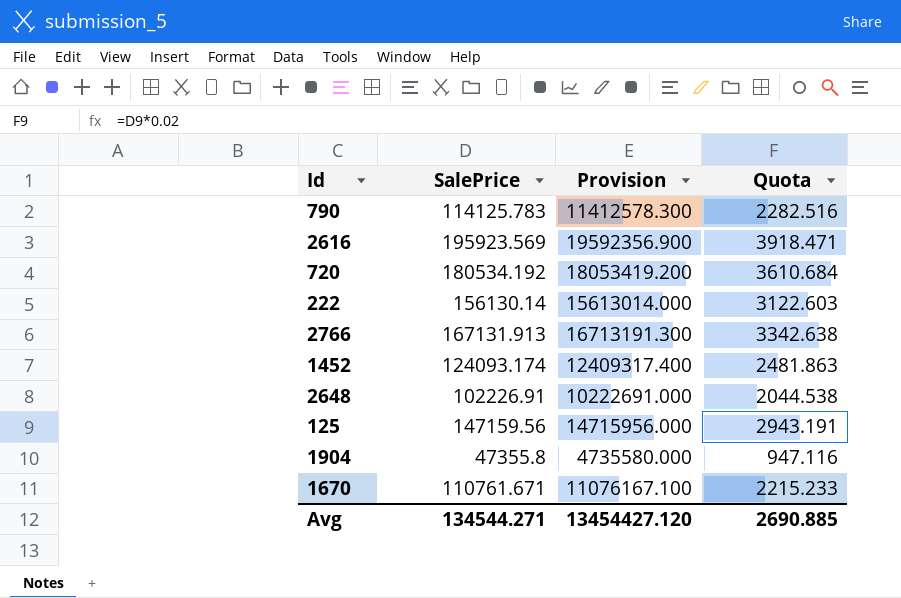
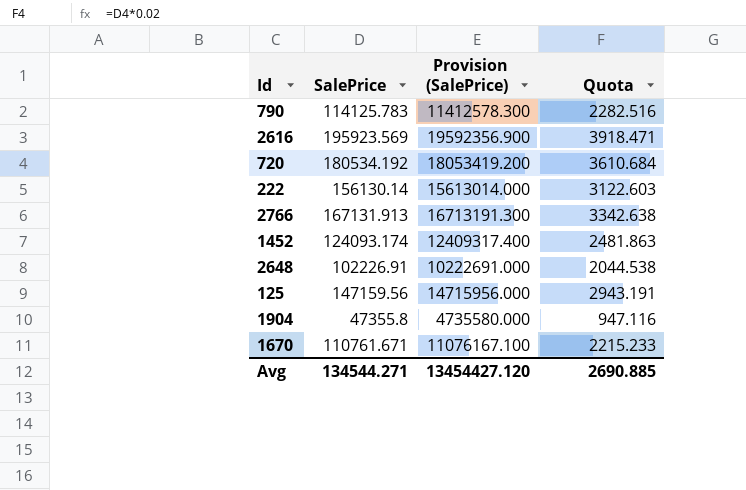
column name: Provision -> Provision (SalePrice)

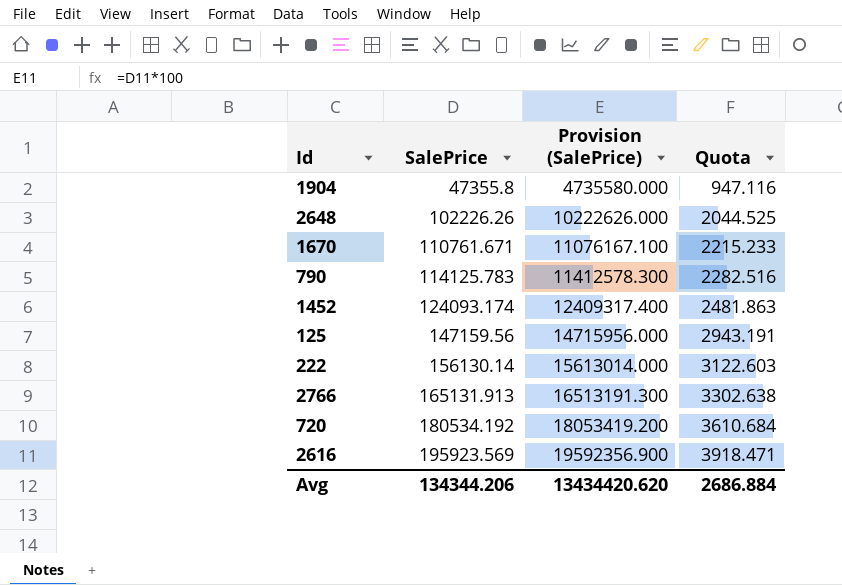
row order: none -> SalePrice ascending
2648 | SalePrice: 102226.91 -> 102226.26
2648 | Provision (SalePrice): 10222691.000 -> 10222626.000
2648 | Quota: 2044.538 -> 2044.525
2766 | SalePrice: 167131.913 -> 165131.913
2766 | Provision (SalePrice): 16713191.300 -> 16513191.300
2766 | Quota: 3342.638 -> 3302.638
Avg | SalePrice: 134544.271 -> 134344.206
Avg | Provision (SalePrice): 13454427.120 -> 13434420.620
Avg | Quota: 2690.885 -> 2686.884

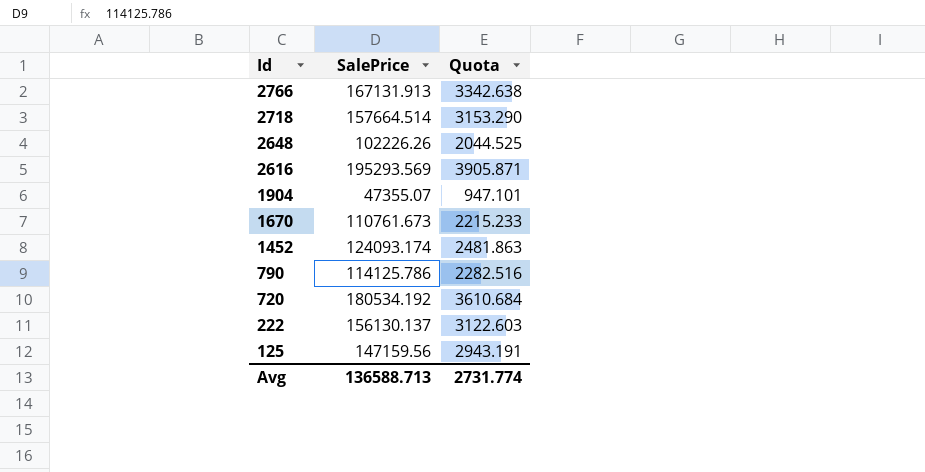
row order: SalePrice ascending -> Id descending
column Provision (SalePrice) | formula: [SalePrice] * 100 -> none
2766 | SalePrice: 165131.913 -> 167131.913
2766 | Quota: 3302.638 -> 3342.638
row 2718: none -> 157664.514 | 3153.290
2616 | SalePrice: 195923.569 -> 195293.569
2616 | Quota: 3918.471 -> 3905.871
1904 | SalePrice: 47355.8 -> 47355.07
1904 | Quota: 947.116 -> 947.101
1670 | SalePrice: 110761.671 -> 110761.673
790 | SalePrice: 114125.783 -> 114125.786
222 | SalePrice: 156130.14 -> 156130.137
Avg | SalePrice: 134344.206 -> 136588.713
Avg | Quota: 2686.884 -> 2731.774

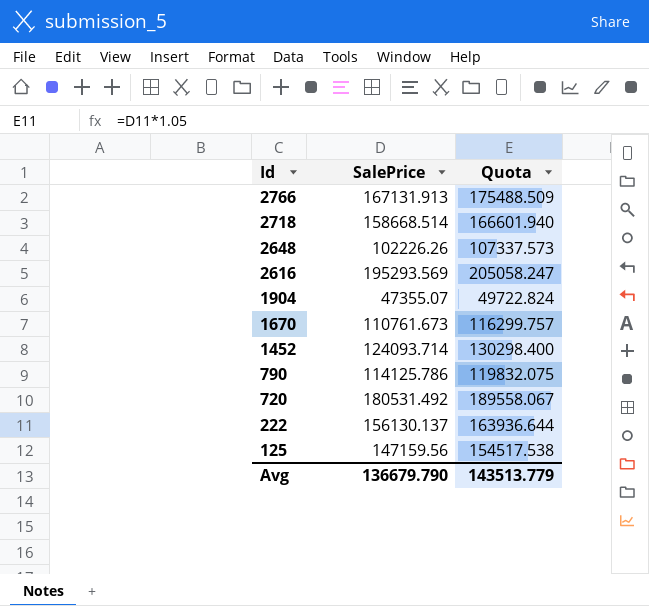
column Quota | formula: [SalePrice] * 0.02 -> [SalePrice] * 1.05
2718 | SalePrice: 157664.514 -> 158668.514
1452 | SalePrice: 124093.174 -> 124093.714
720 | SalePrice: 180534.192 -> 180531.492
Avg | SalePrice: 136588.713 -> 136679.790
Avg | Quota: 2731.774 -> 143513.779

